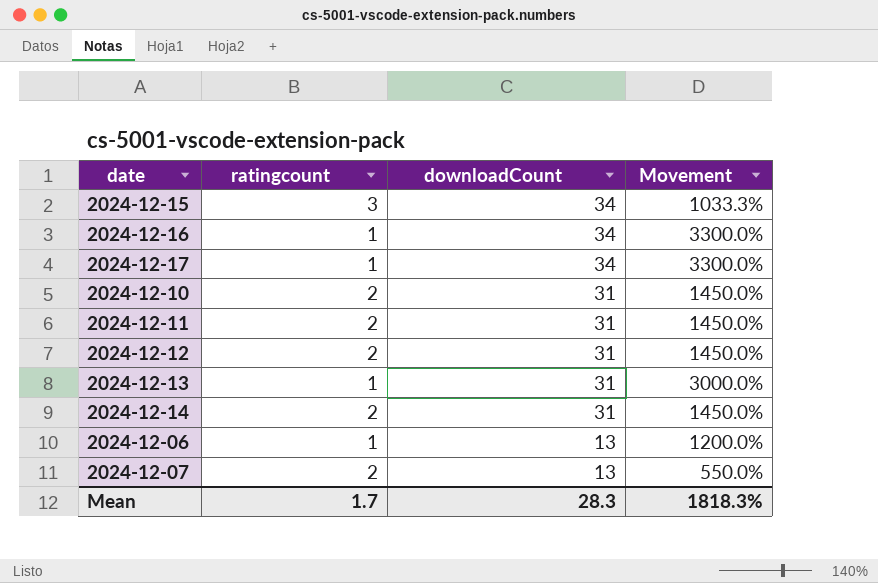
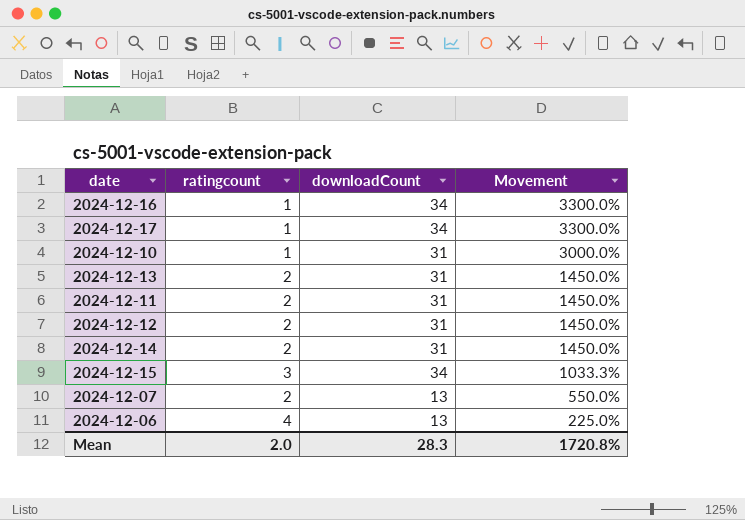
row order: downloadCount descending -> Movement descending
2024-12-10 | ratingcount: 2 -> 1
2024-12-10 | Movement: 1450.0% -> 3000.0%
2024-12-13 | ratingcount: 1 -> 2
2024-12-13 | Movement: 3000.0% -> 1450.0%
2024-12-06 | ratingcount: 1 -> 4
2024-12-06 | Movement: 1200.0% -> 225.0%
Mean | ratingcount: 1.7 -> 2.0
Mean | Movement: 1818.3% -> 1720.8%

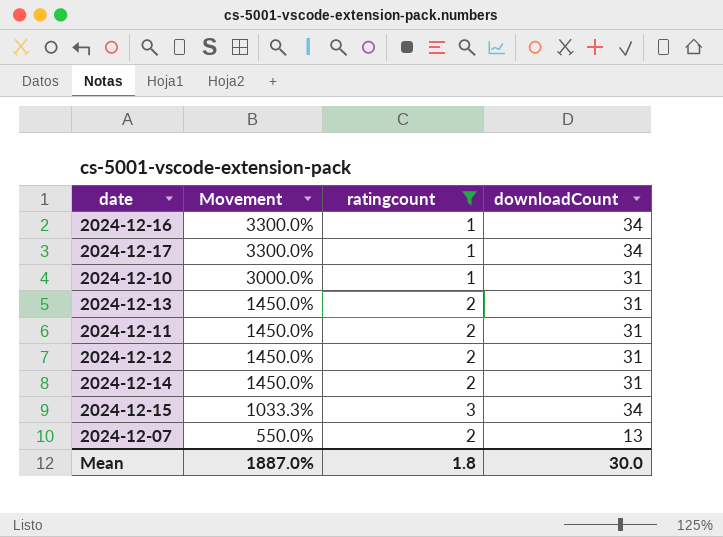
filter: none -> ratingcount != 4
column Movement | position: 4 -> 2
Mean | Movement: 1720.8% -> 1887.0%
Mean | ratingcount: 2.0 -> 1.8
Mean | downloadCount: 28.3 -> 30.0

